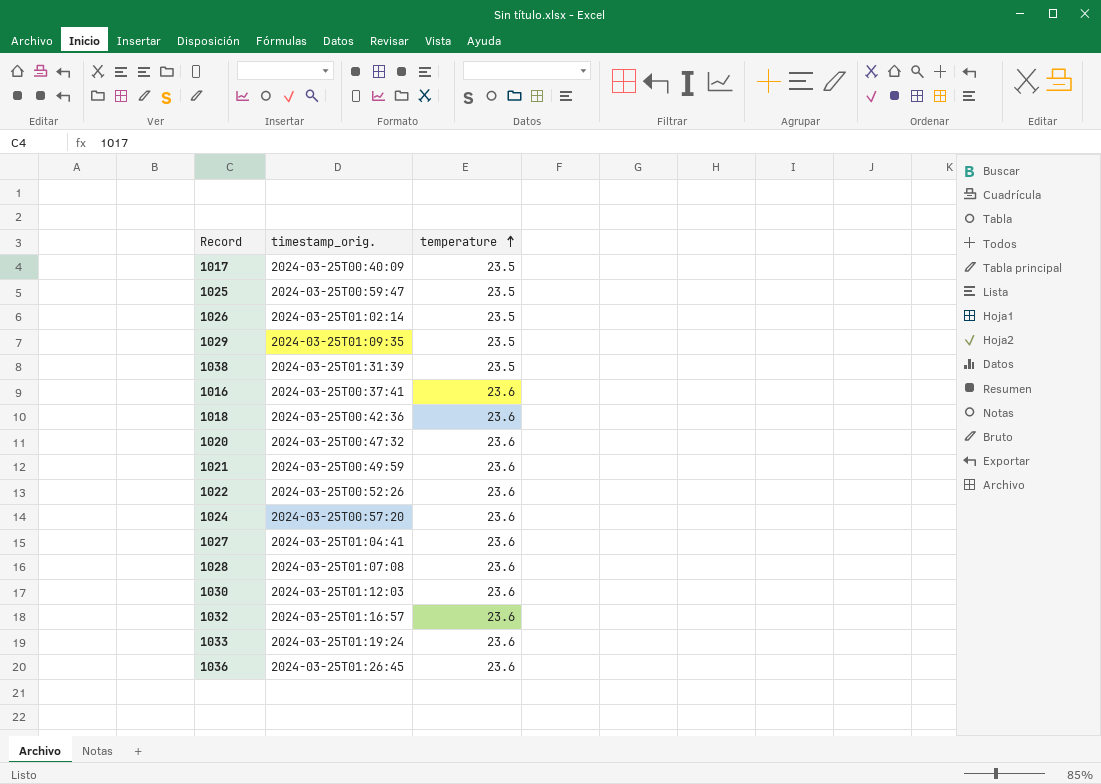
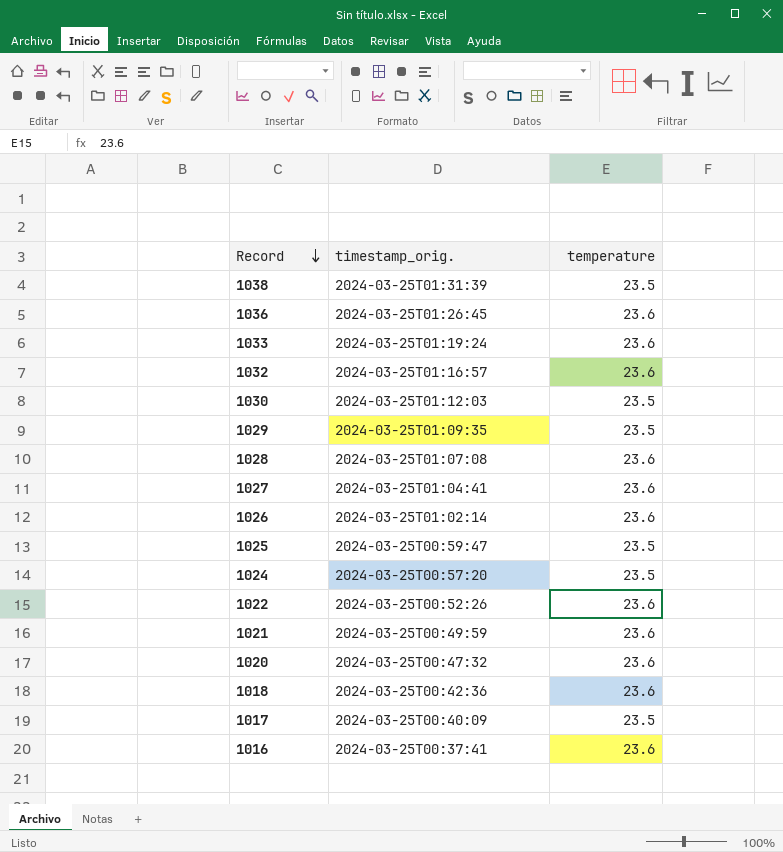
row order: temperature ascending -> Record descending
1030 | temperature: 23.6 -> 23.5
1026 | temperature: 23.5 -> 23.6
1024 | temperature: 23.6 -> 23.5

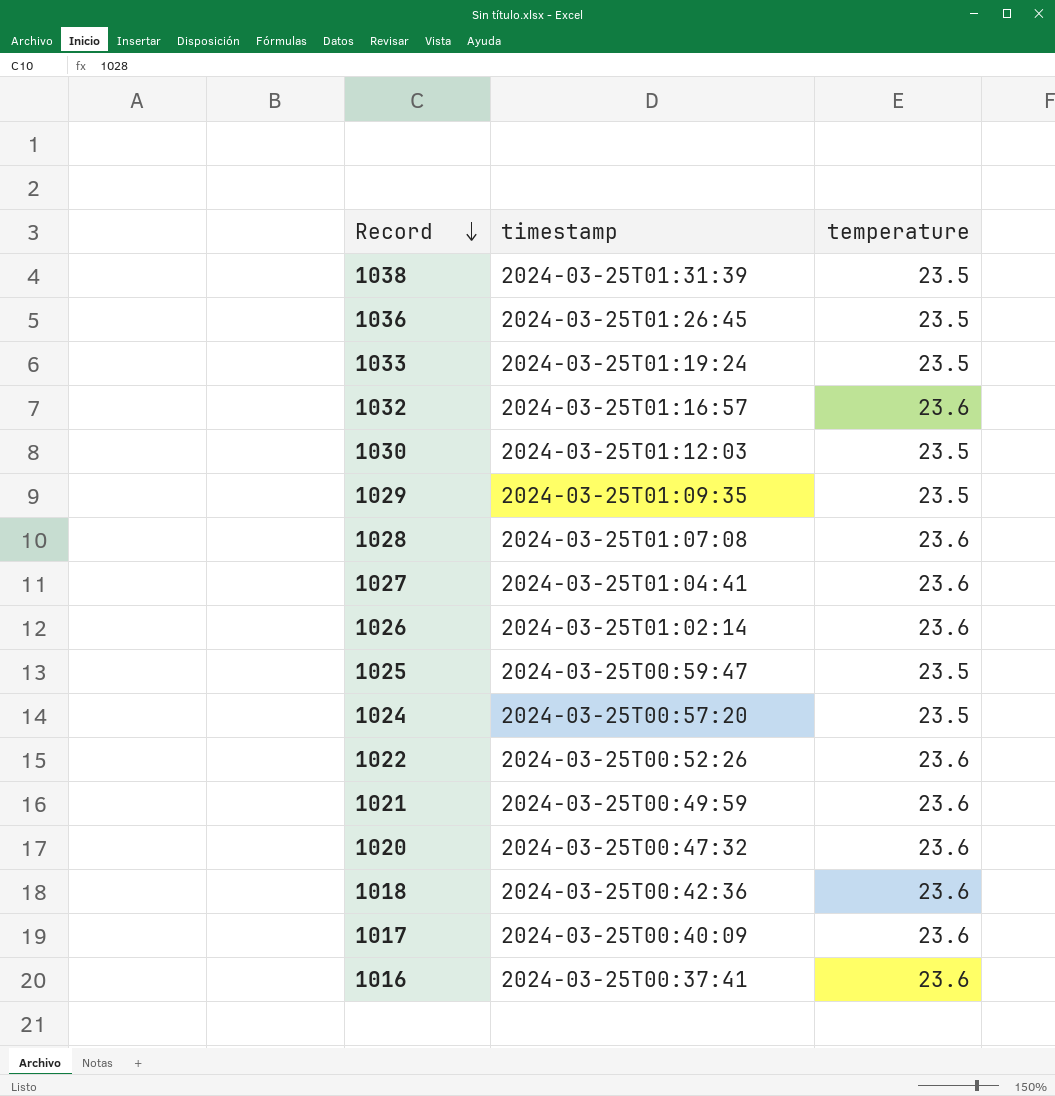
column name: timestamp_orig. -> timestamp
1036 | temperature: 23.6 -> 23.5
1033 | temperature: 23.6 -> 23.5
1017 | temperature: 23.5 -> 23.6

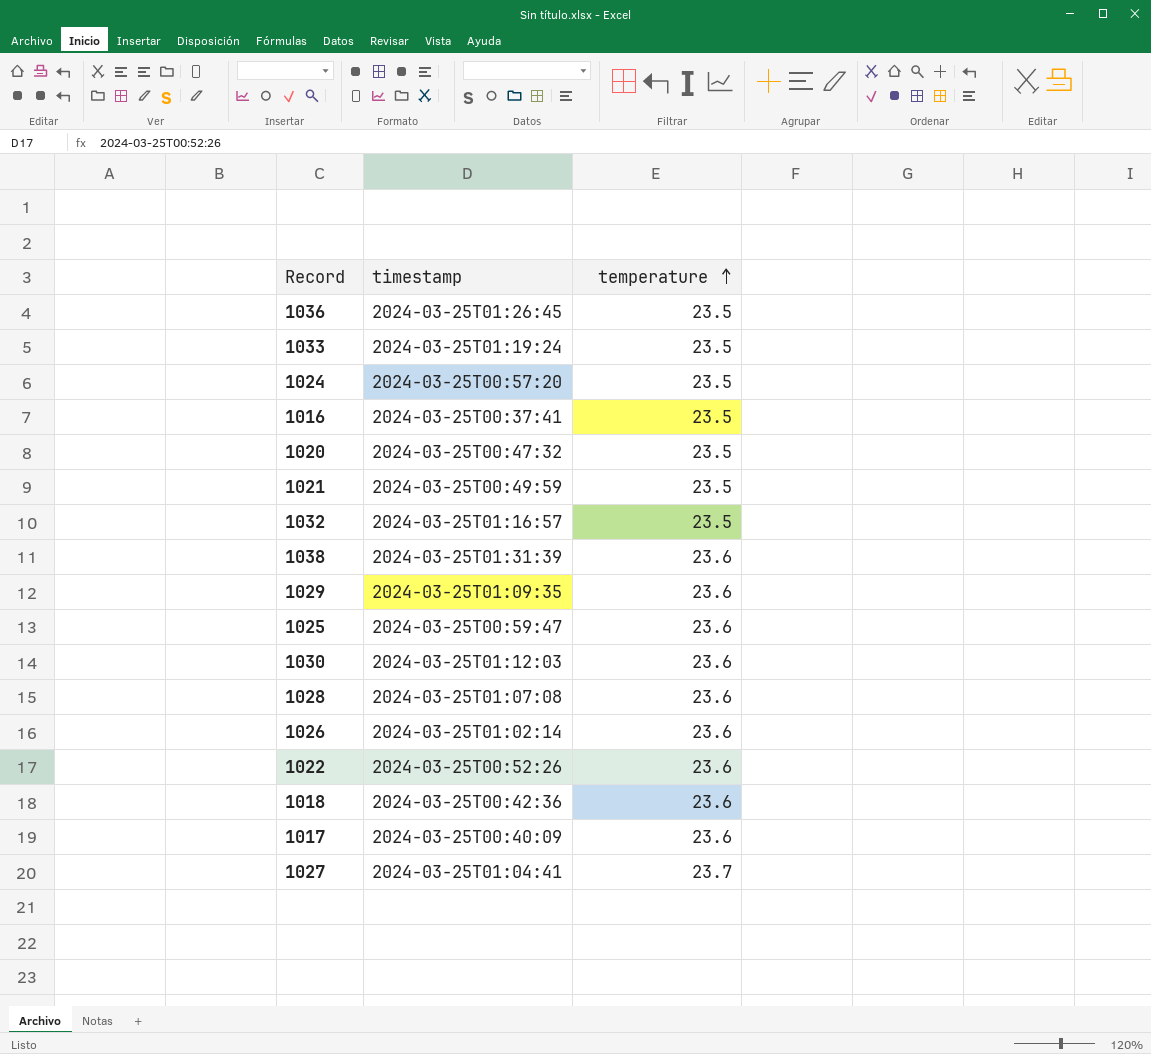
row order: Record descending -> temperature ascending
1016 | temperature: 23.6 -> 23.5
1020 | temperature: 23.6 -> 23.5
1021 | temperature: 23.6 -> 23.5
1032 | temperature: 23.6 -> 23.5
1038 | temperature: 23.5 -> 23.6
1029 | temperature: 23.5 -> 23.6
1025 | temperature: 23.5 -> 23.6
1030 | temperature: 23.5 -> 23.6
1027 | temperature: 23.6 -> 23.7

